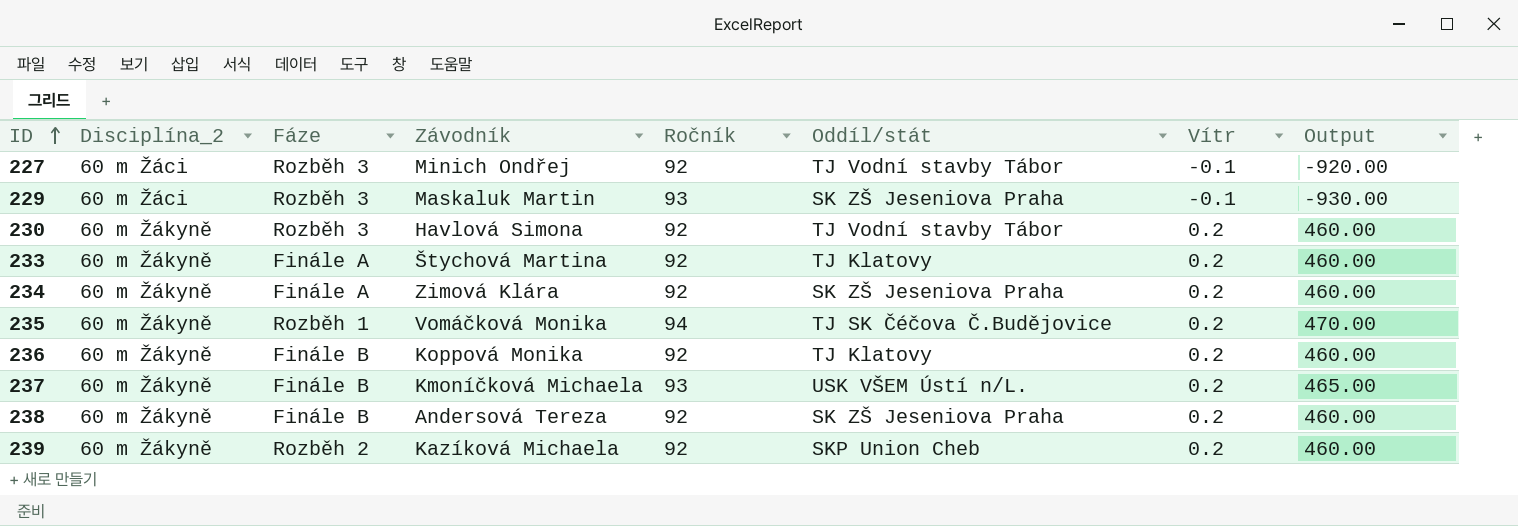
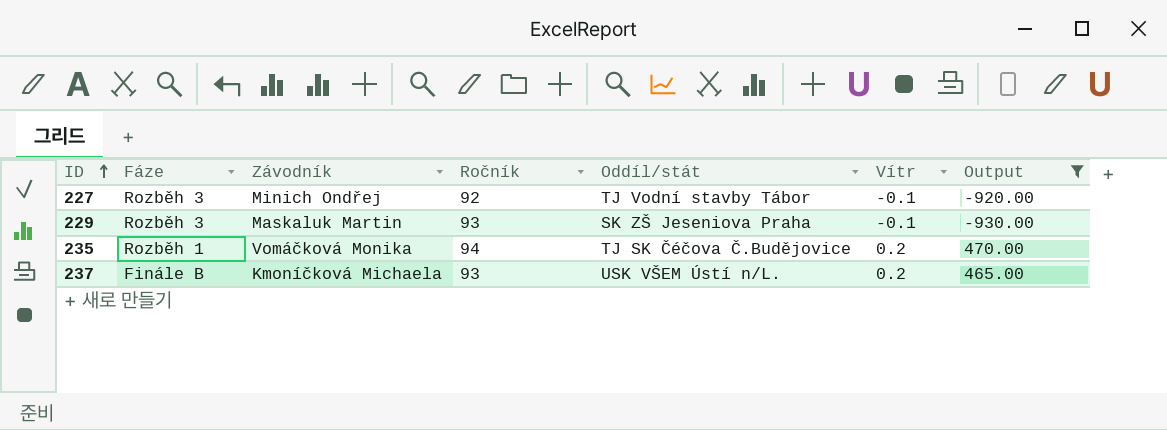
filter: none -> Output != 460.00
column Disciplína_2 | position: 2 -> none

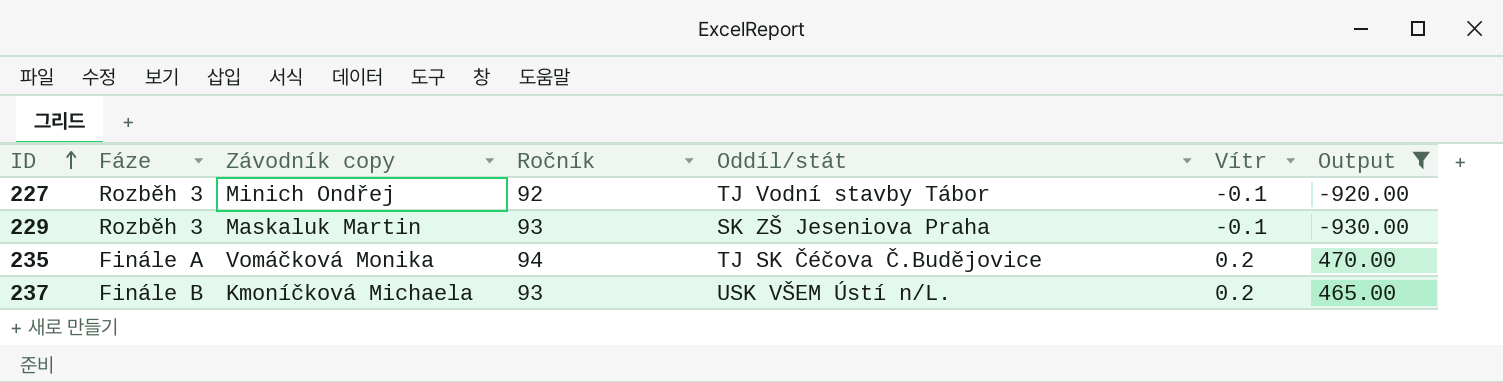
column name: Závodník -> Závodník copy
235 | Fáze: Rozběh 1 -> Finále A

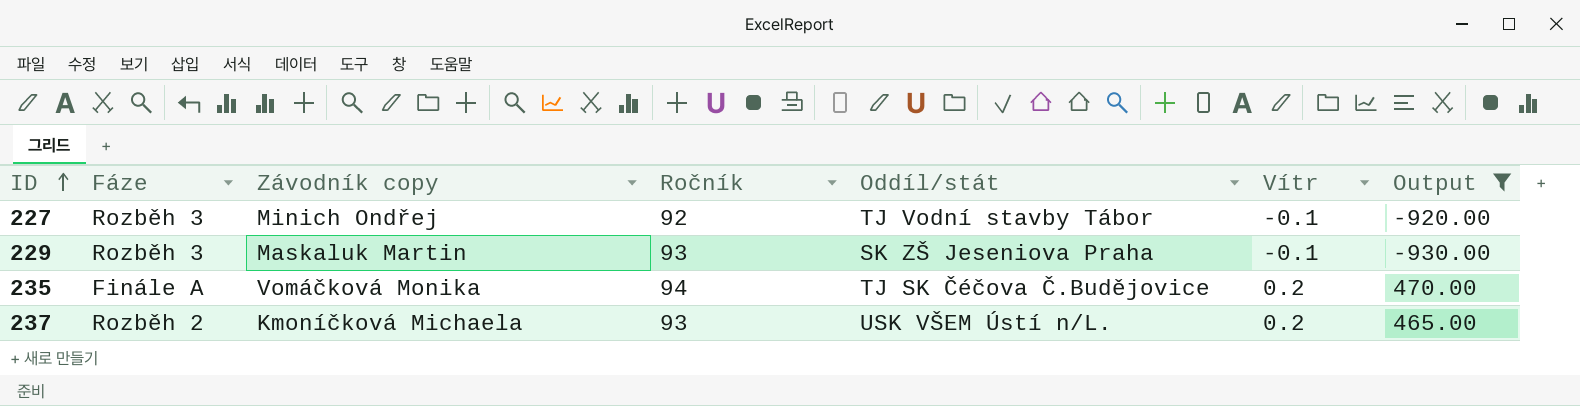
237 | Fáze: Finále B -> Rozběh 2

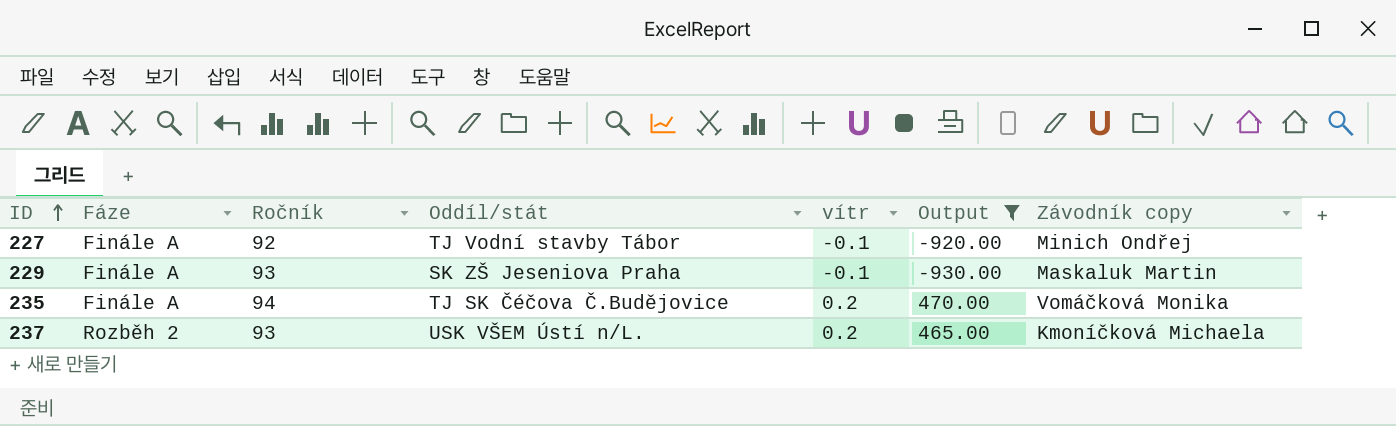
column name: Vítr -> vítr
column Závodník copy | position: 3 -> 7
227 | Fáze: Rozběh 3 -> Finále A
229 | Fáze: Rozběh 3 -> Finále A

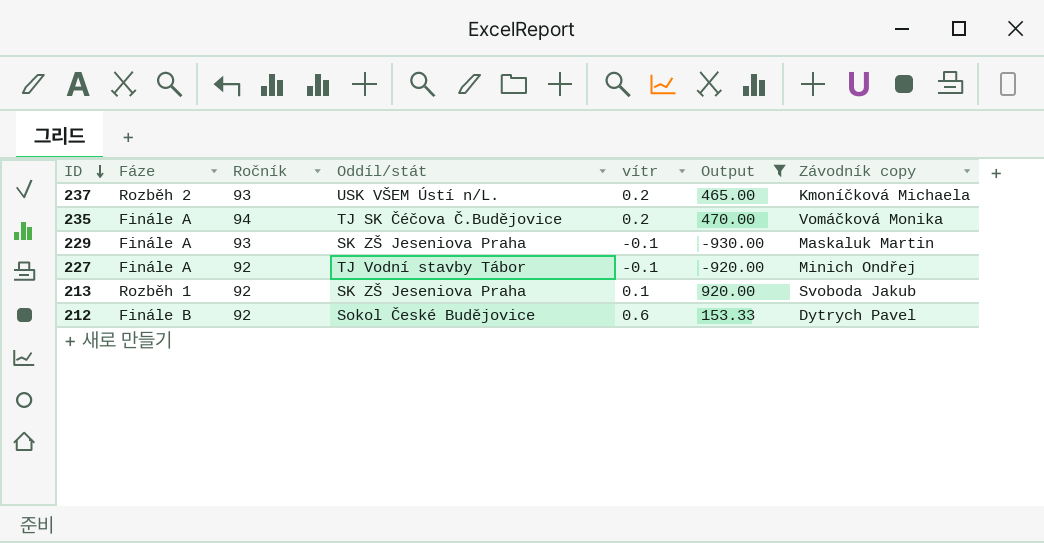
row order: ID ascending -> ID descending
row 213: none -> Rozběh 1 | 92 | SK ZŠ Jeseniova Praha | 0.1 | 920.00 | Svoboda Jakub
row 212: none -> Finále B | 92 | Sokol České Budějovice | 0.6 | 153.33 | Dytrych Pavel

